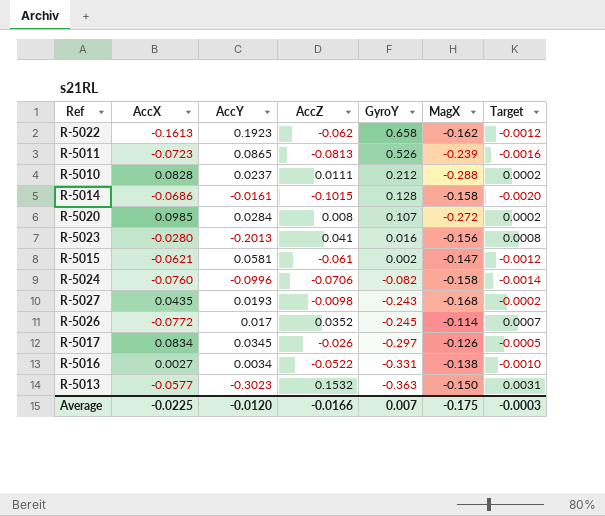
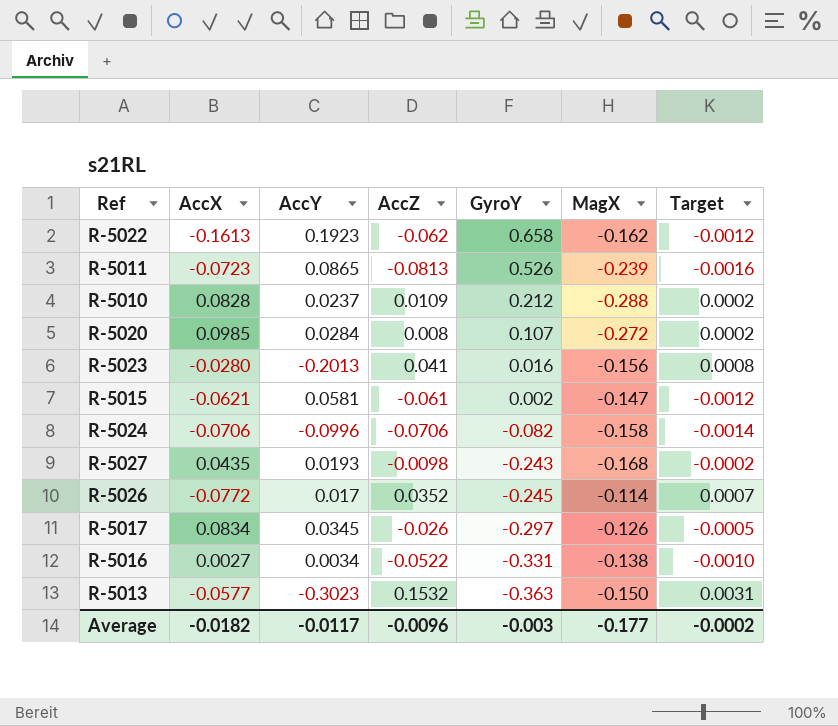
row R-5014: -0.0686 | -0.0161 | -0.1015 | 0.128 | -0.158 | -0.0020 -> none
R-5010 | AccZ: 0.0111 -> 0.0109
R-5024 | AccX: -0.0760 -> -0.0706
Average | AccX: -0.0225 -> -0.0182
Average | AccY: -0.0120 -> -0.0117
Average | AccZ: -0.0166 -> -0.0096
Average | GyroY: 0.007 -> -0.003
Average | MagX: -0.175 -> -0.177
Average | Target: -0.0003 -> -0.0002

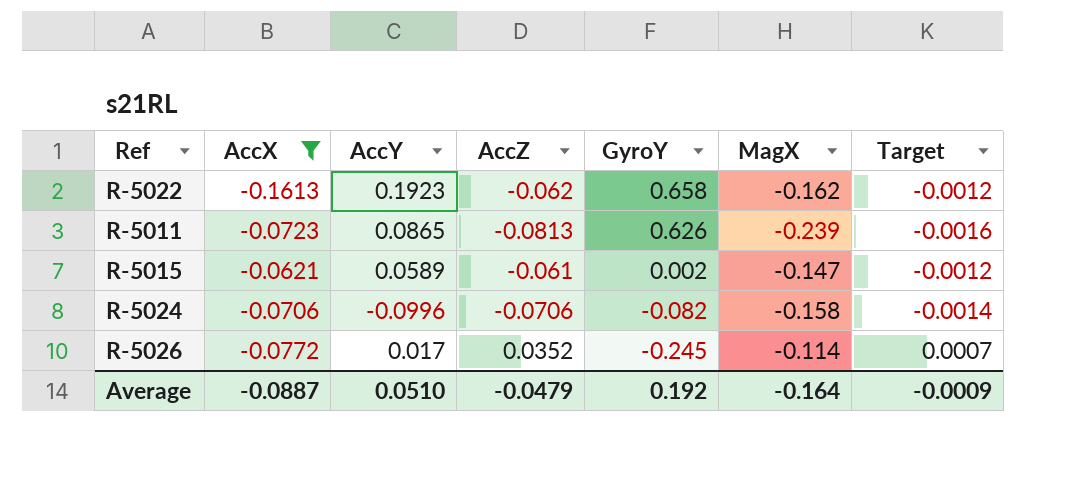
filter: none -> AccX <= -0.0621
R-5011 | GyroY: 0.526 -> 0.626
R-5015 | AccY: 0.0581 -> 0.0589
Average | AccX: -0.0182 -> -0.0887
Average | AccY: -0.0117 -> 0.0510
Average | AccZ: -0.0096 -> -0.0479
Average | GyroY: -0.003 -> 0.192
Average | MagX: -0.177 -> -0.164
Average | Target: -0.0002 -> -0.0009

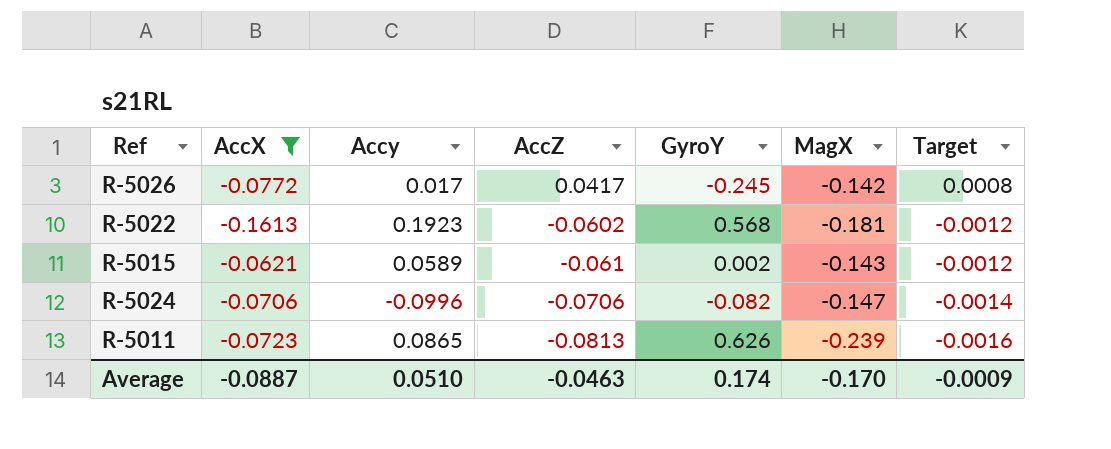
row order: GyroY descending -> AccZ descending
column name: AccY -> Accy
R-5026 | AccZ: 0.0352 -> 0.0417
R-5026 | MagX: -0.114 -> -0.142
R-5026 | Target: 0.0007 -> 0.0008
R-5022 | AccZ: -0.062 -> -0.0602
R-5022 | GyroY: 0.658 -> 0.568
R-5022 | MagX: -0.162 -> -0.181
R-5015 | MagX: -0.147 -> -0.143
R-5024 | MagX: -0.158 -> -0.147
Average | AccZ: -0.0479 -> -0.0463
Average | GyroY: 0.192 -> 0.174
Average | MagX: -0.164 -> -0.170

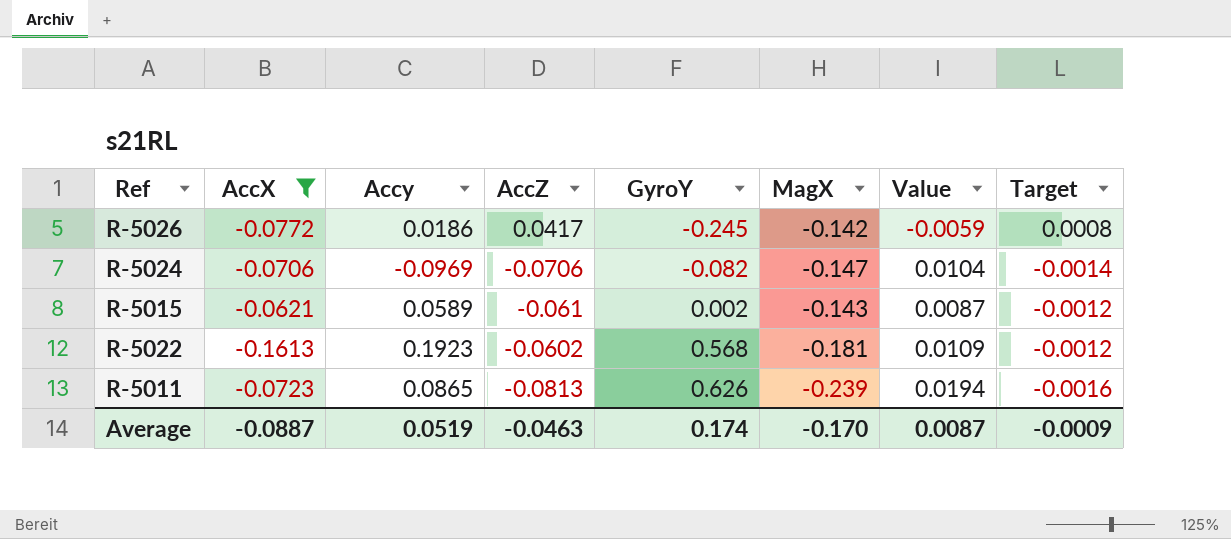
row order: AccZ descending -> GyroY ascending
column Value | formula: none -> [AccZ] * [MagX]
R-5026 | Accy: 0.017 -> 0.0186
R-5024 | Accy: -0.0996 -> -0.0969
Average | Accy: 0.0510 -> 0.0519

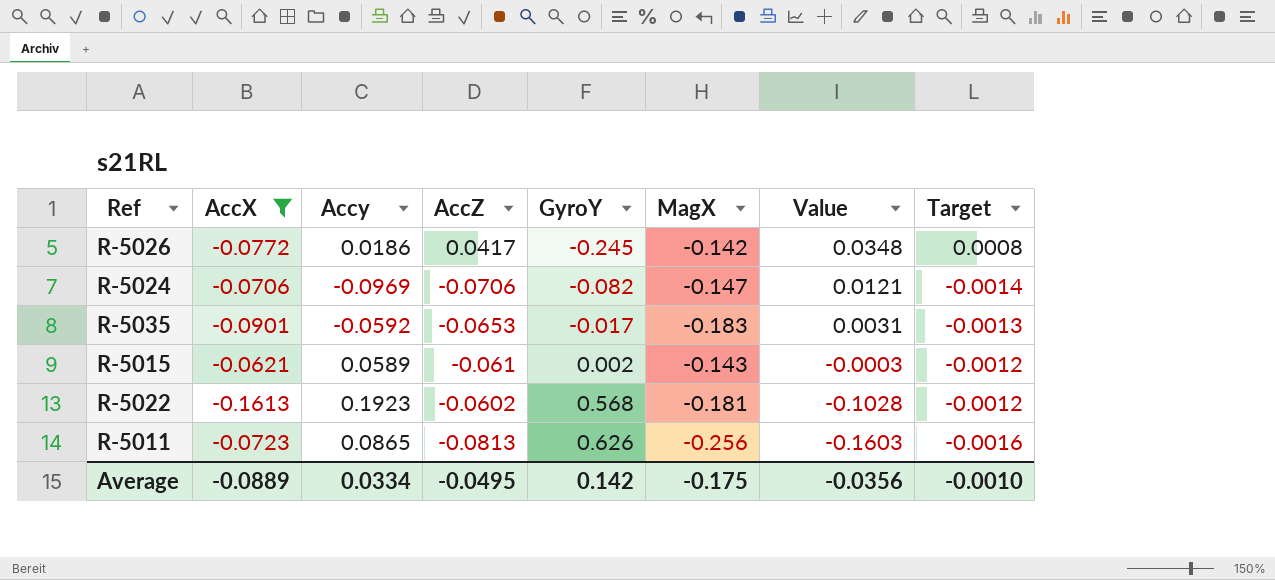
column Value | formula: [AccZ] * [MagX] -> [GyroY] * [MagX]
row R-5035: none -> -0.0901 | -0.0592 | -0.0653 | -0.017 | -0.183 | 0.0031 | -0.0013
R-5011 | MagX: -0.239 -> -0.256
Average | AccX: -0.0887 -> -0.0889
Average | Accy: 0.0519 -> 0.0334
Average | AccZ: -0.0463 -> -0.0495
Average | GyroY: 0.174 -> 0.142
Average | MagX: -0.170 -> -0.175
Average | Value: 0.0087 -> -0.0356
Average | Target: -0.0009 -> -0.0010

